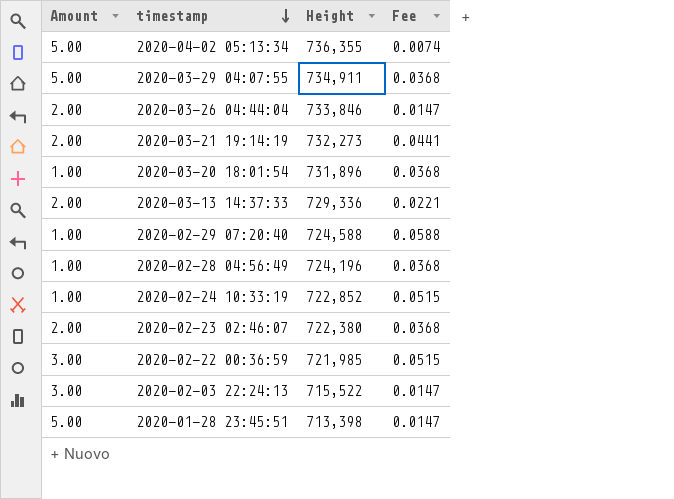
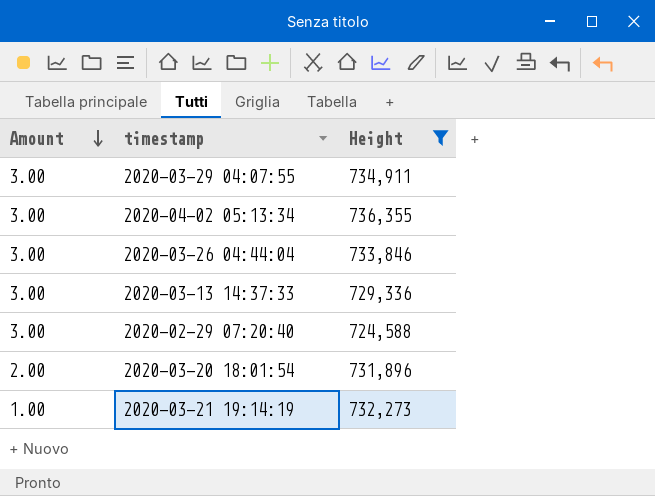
filter: none -> Height >= 724,588
row order: timestamp descending -> Amount descending
column Fee | position: 4 -> none
2020-03-29 04:07:55 | Amount: 5.00 -> 3.00
2020-04-02 05:13:34 | Amount: 5.00 -> 3.00
2020-03-26 04:44:04 | Amount: 2.00 -> 3.00
2020-03-13 14:37:33 | Amount: 2.00 -> 3.00
2020-02-29 07:20:40 | Amount: 1.00 -> 3.00
2020-03-20 18:01:54 | Amount: 1.00 -> 2.00
2020-03-21 19:14:19 | Amount: 2.00 -> 1.00

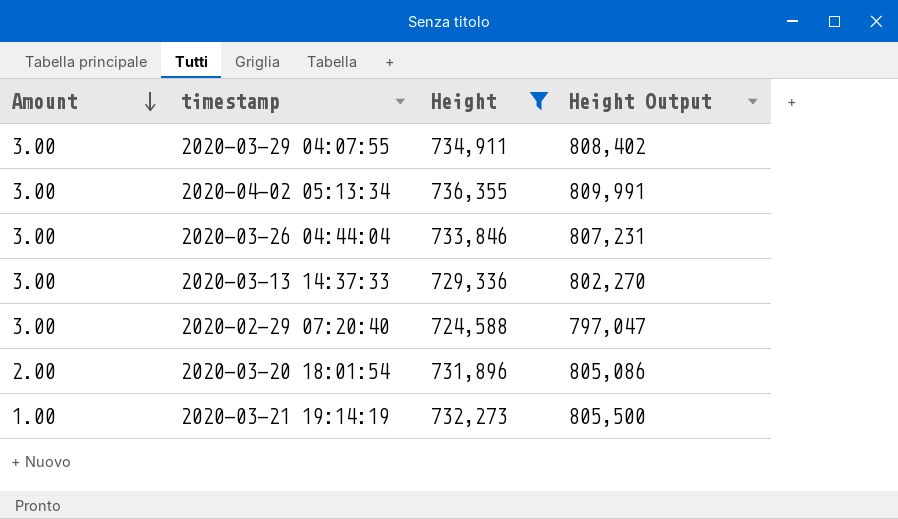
column Height Output | formula: none -> [Height] * 1.1

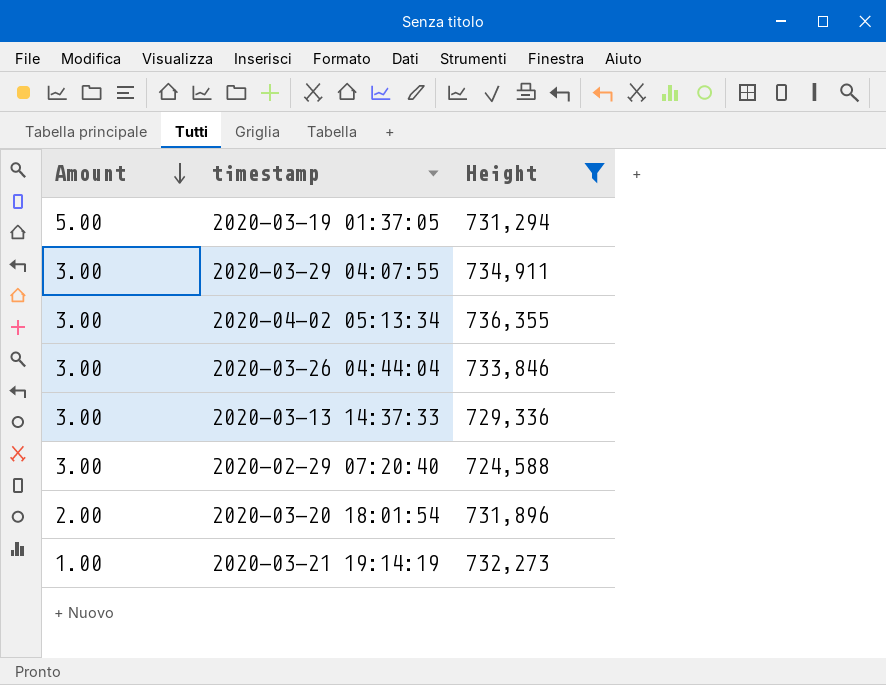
column Height Output | formula: [Height] * 1.1 -> none
row 2020-03-19 01:37:05: none -> 5.00 | 731,294

